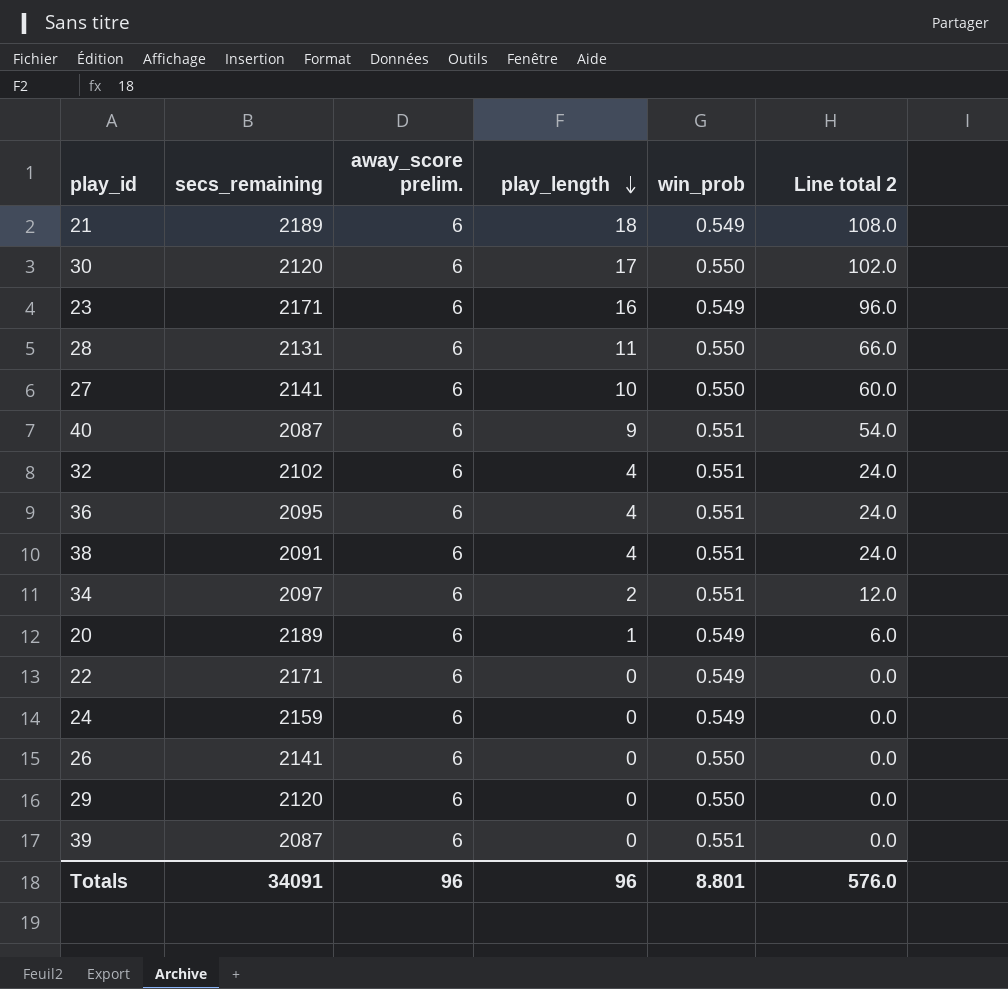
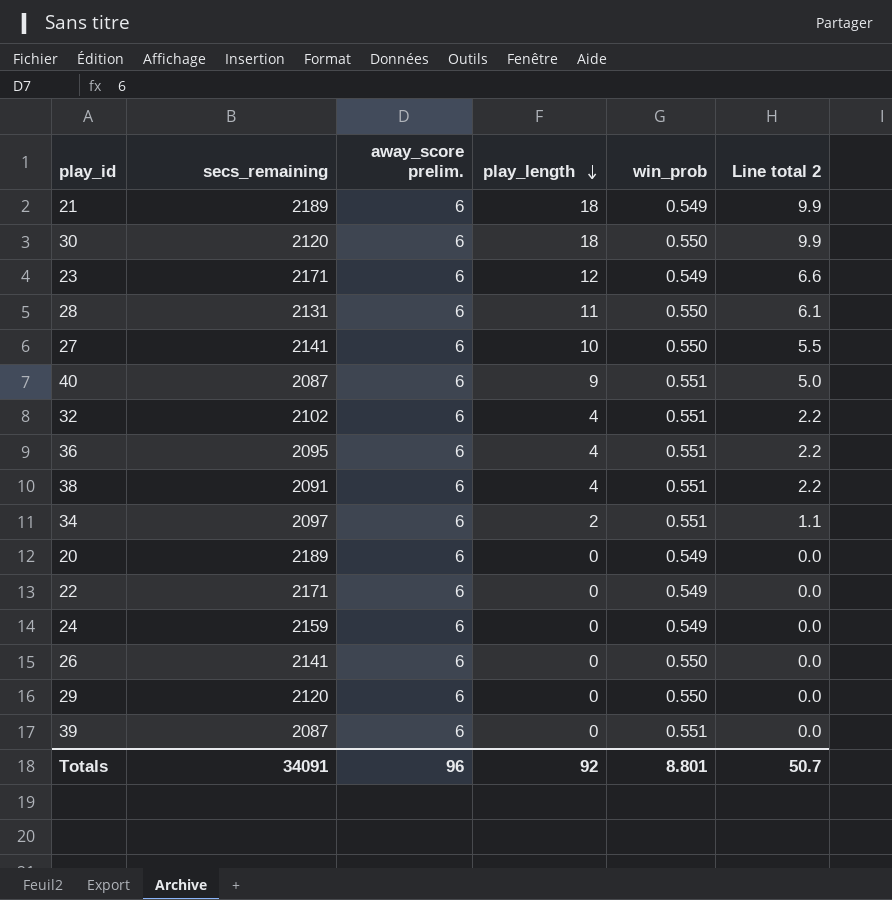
column Line total 2 | formula: [away_score prelim.] * [play_length] -> [play_length] * [win_prob]
30 | play_length: 17 -> 18
23 | play_length: 16 -> 12
20 | play_length: 1 -> 0
Totals | play_length: 96 -> 92
Totals | Line total 2: 576.0 -> 50.7

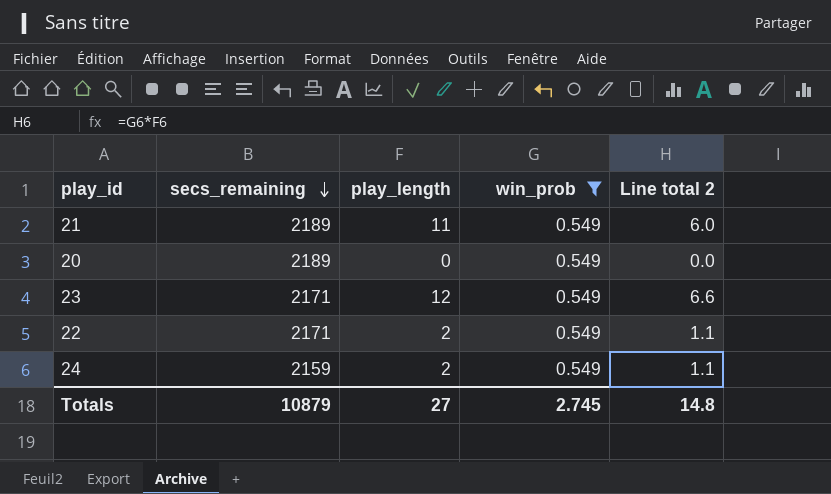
filter: none -> win_prob = 0.549
row order: play_length descending -> secs_remaining descending
column away_score prelim. | position: 3 -> none
21 | play_length: 18 -> 11
21 | Line total 2: 9.9 -> 6.0
22 | play_length: 0 -> 2
22 | Line total 2: 0.0 -> 1.1
24 | play_length: 0 -> 2
24 | Line total 2: 0.0 -> 1.1
Totals | secs_remaining: 34091 -> 10879
Totals | play_length: 92 -> 27
Totals | win_prob: 8.801 -> 2.745
Totals | Line total 2: 50.7 -> 14.8

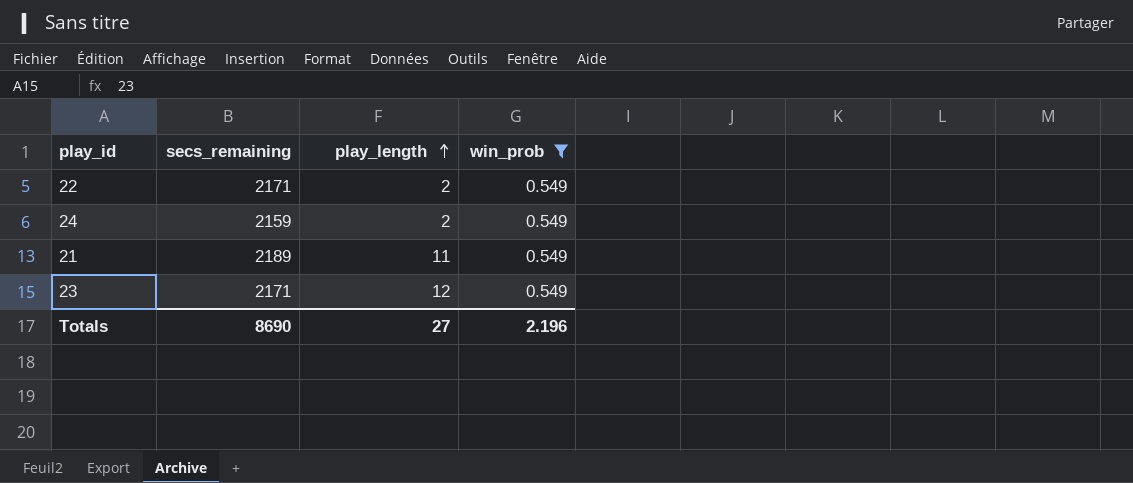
row order: secs_remaining descending -> play_length ascending
column Line total 2 | formula: [play_length] * [win_prob] -> none
row 20: 2189 | 0 | 0.549 | 0.0 -> none
Totals | secs_remaining: 10879 -> 8690
Totals | win_prob: 2.745 -> 2.196

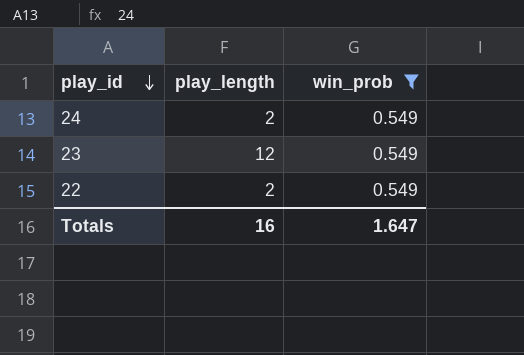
row order: play_length ascending -> play_id descending
column secs_remaining | position: 2 -> none
row 21: 2189 | 11 | 0.549 -> none
Totals | play_length: 27 -> 16
Totals | win_prob: 2.196 -> 1.647

